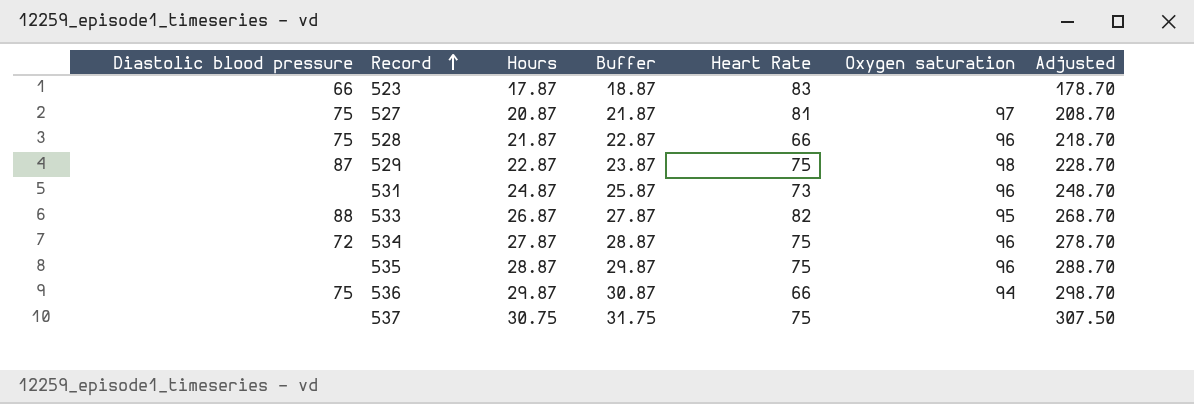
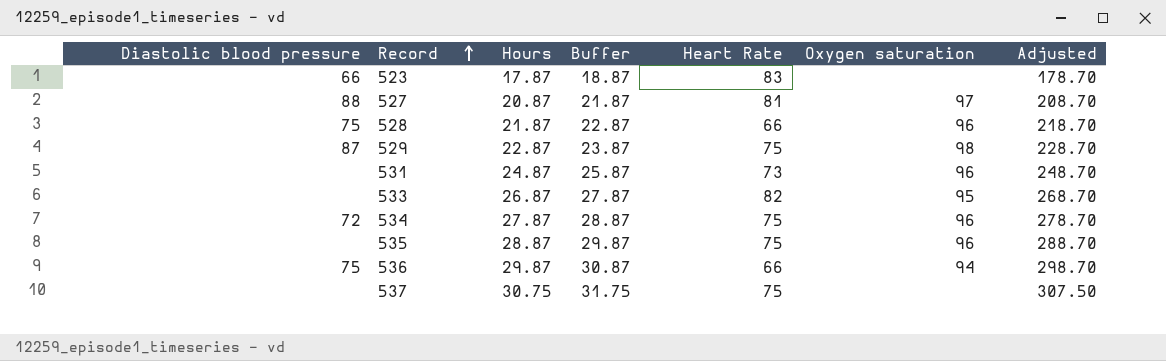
527 | Diastolic blood pressure: 75 -> 88
533 | Diastolic blood pressure: 88 -> none

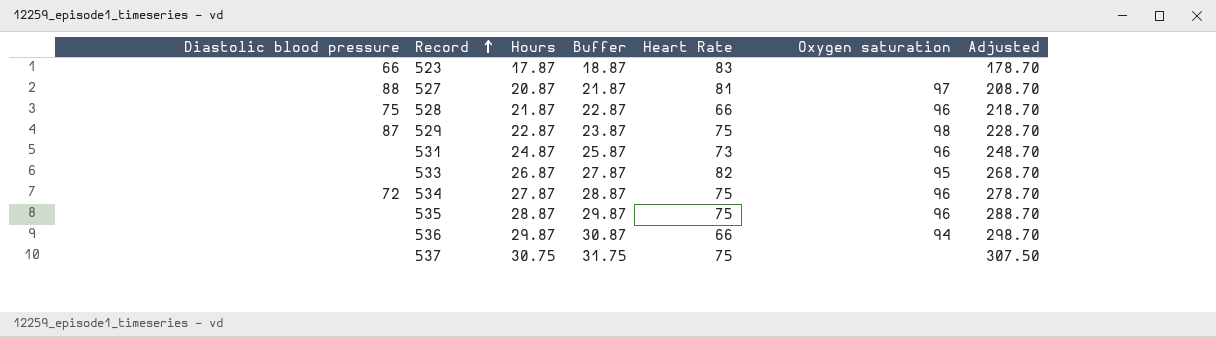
536 | Diastolic blood pressure: 75 -> none

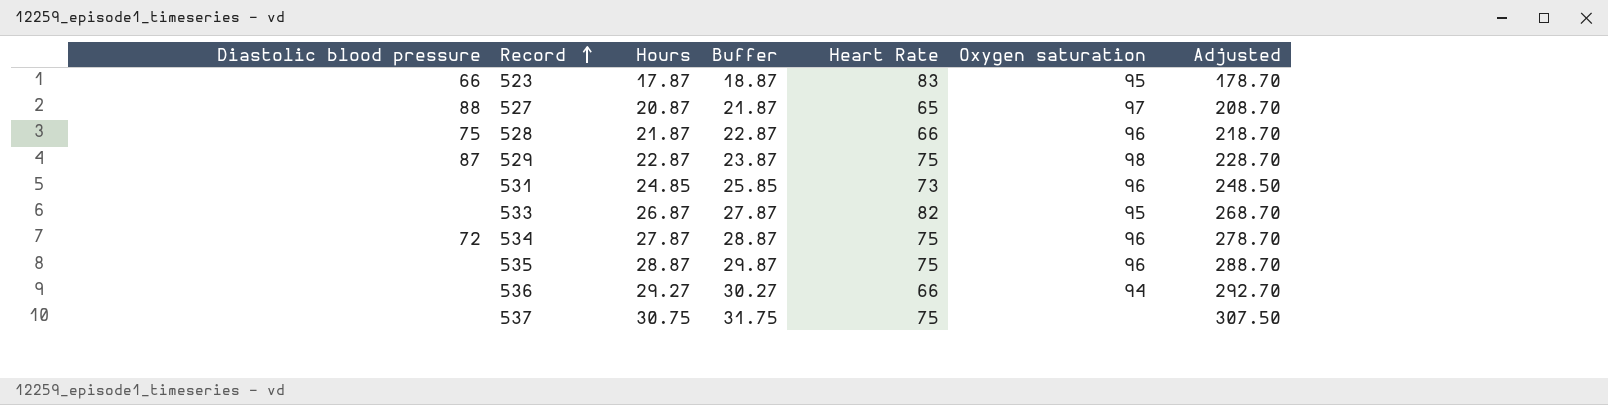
523 | Oxygen saturation: none -> 95
527 | Heart Rate: 81 -> 65
531 | Hours: 24.87 -> 24.85
531 | Buffer: 25.87 -> 25.85
531 | Adjusted: 248.70 -> 248.50
536 | Hours: 29.87 -> 29.27
536 | Buffer: 30.87 -> 30.27
536 | Adjusted: 298.70 -> 292.70

